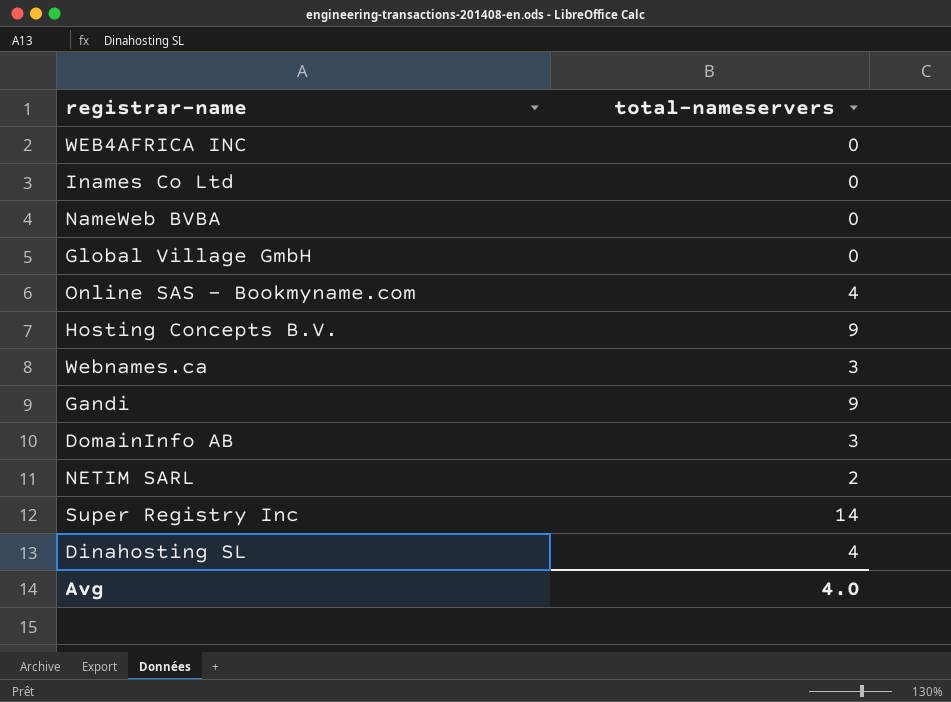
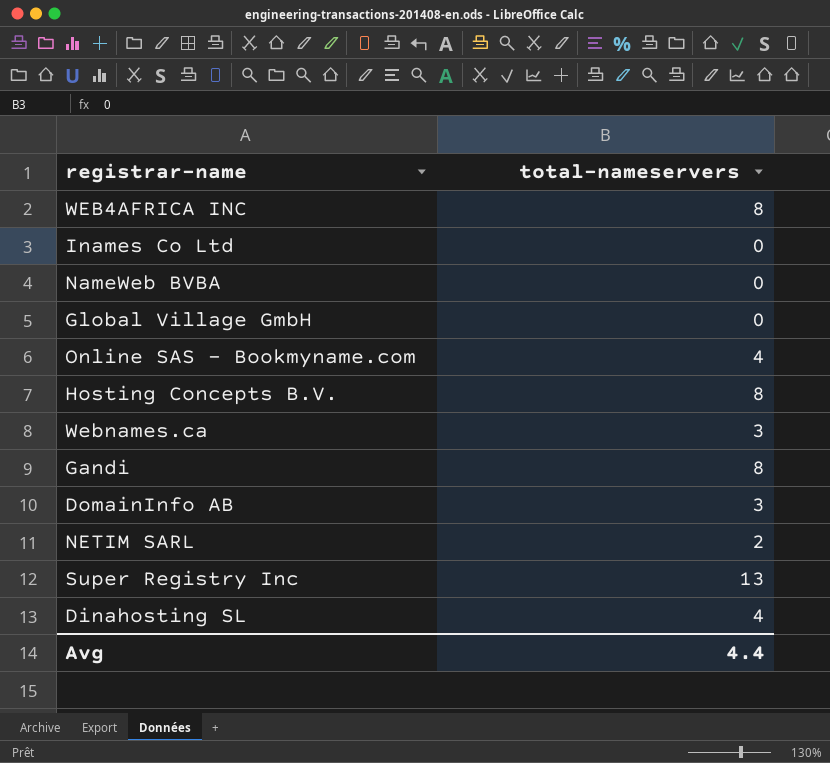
WEB4AFRICA INC | total-nameservers: 0 -> 8
Hosting Concepts B.V. | total-nameservers: 9 -> 8
Gandi | total-nameservers: 9 -> 8
Super Registry Inc | total-nameservers: 14 -> 13
Avg | total-nameservers: 4.0 -> 4.4

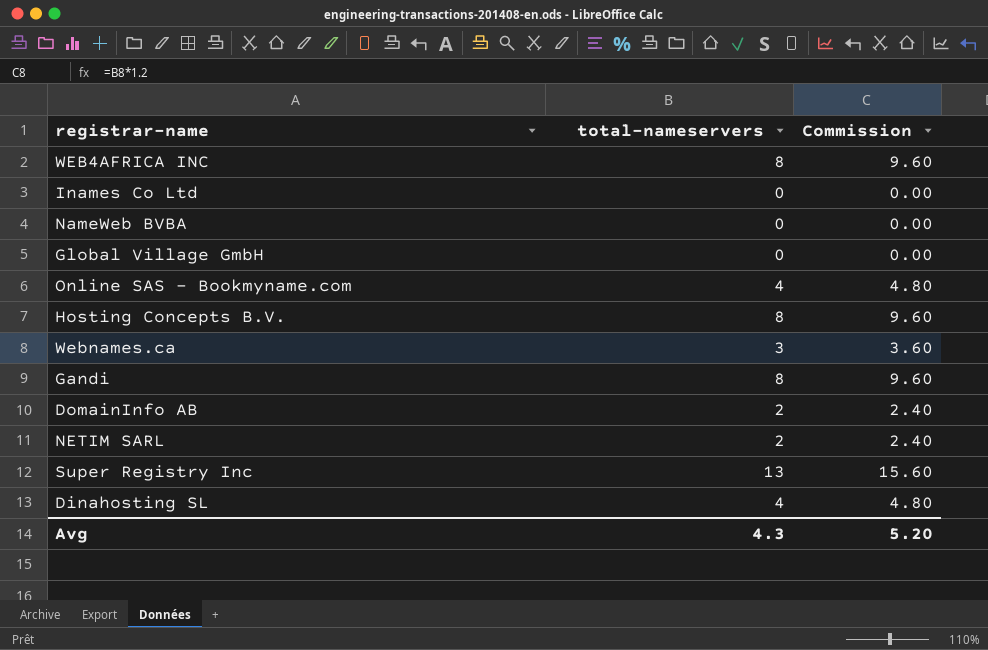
column Commission | formula: none -> [total-nameservers] * 1.2
DomainInfo AB | total-nameservers: 3 -> 2
Avg | total-nameservers: 4.4 -> 4.3

